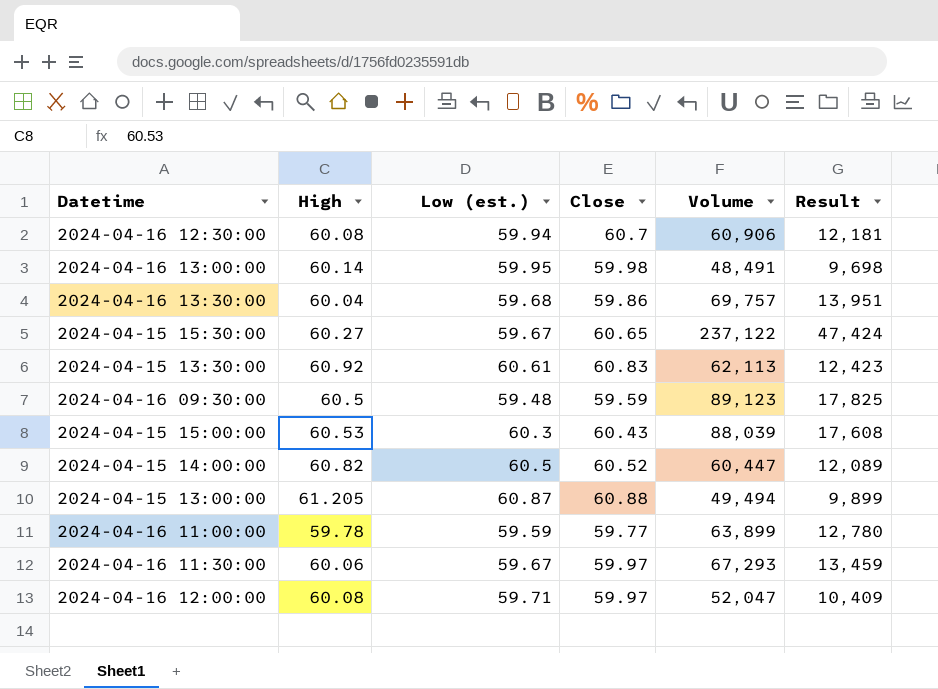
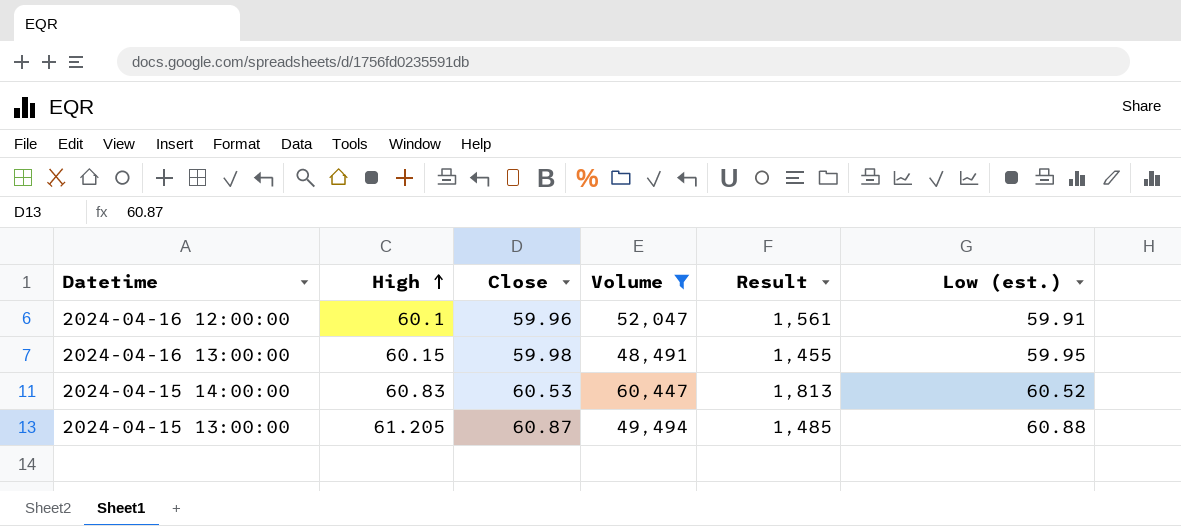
filter: none -> Volume <= 60,447
row order: none -> High ascending
column Result | formula: [Volume] * 0.2 -> [Volume] * 0.03
column Low (est.) | position: 3 -> 6
2024-04-16 12:00:00 | High: 60.08 -> 60.1
2024-04-16 12:00:00 | Close: 59.97 -> 59.96
2024-04-16 12:00:00 | Low (est.): 59.71 -> 59.91
2024-04-16 13:00:00 | High: 60.14 -> 60.15
2024-04-15 14:00:00 | High: 60.82 -> 60.83
2024-04-15 14:00:00 | Close: 60.52 -> 60.53
2024-04-15 14:00:00 | Low (est.): 60.5 -> 60.52
2024-04-15 13:00:00 | Close: 60.88 -> 60.87
2024-04-15 13:00:00 | Low (est.): 60.87 -> 60.88

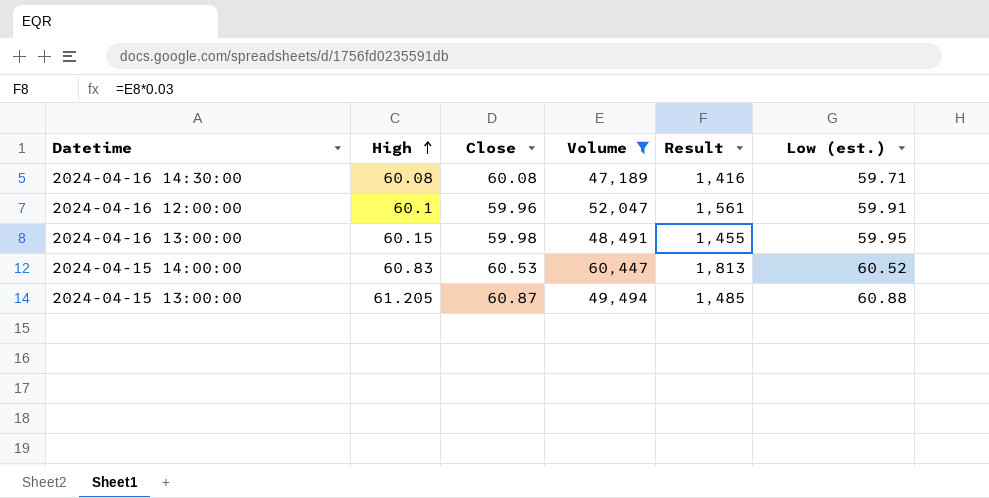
row 2024-04-16 14:30:00: none -> 60.08 | 60.08 | 47,189 | 1,416 | 59.71

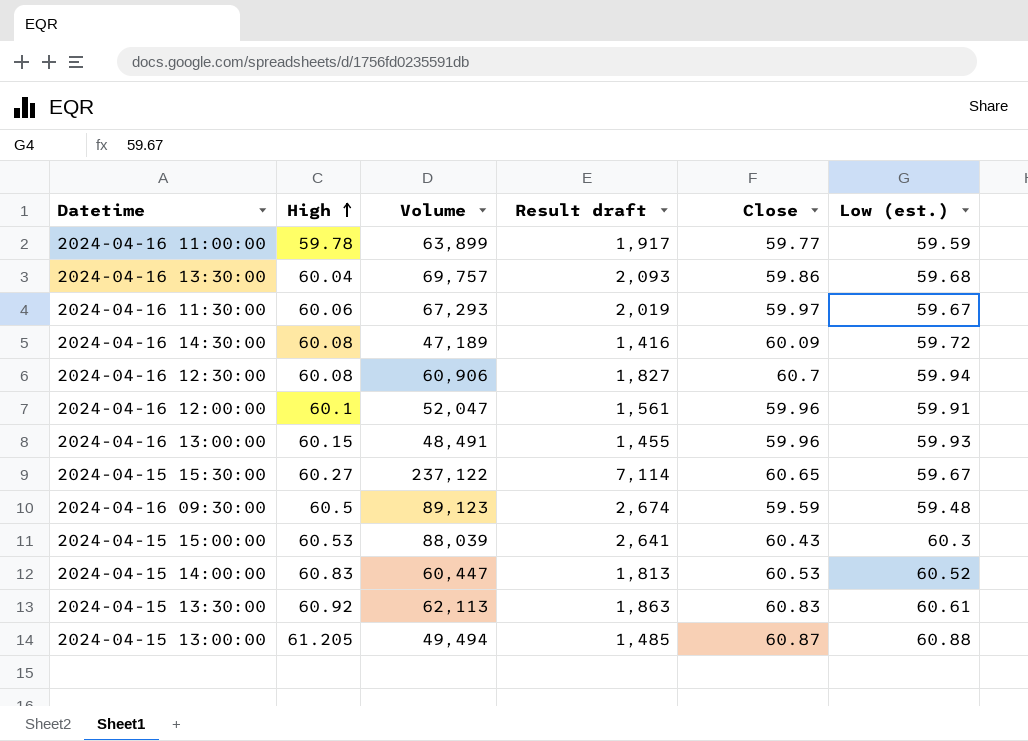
filter: Volume <= 60,447 -> none
column name: Result -> Result draft
column Close | position: 3 -> 5
2024-04-16 14:30:00 | Close: 60.08 -> 60.09
2024-04-16 14:30:00 | Low (est.): 59.71 -> 59.72
2024-04-16 13:00:00 | Close: 59.98 -> 59.96
2024-04-16 13:00:00 | Low (est.): 59.95 -> 59.93

